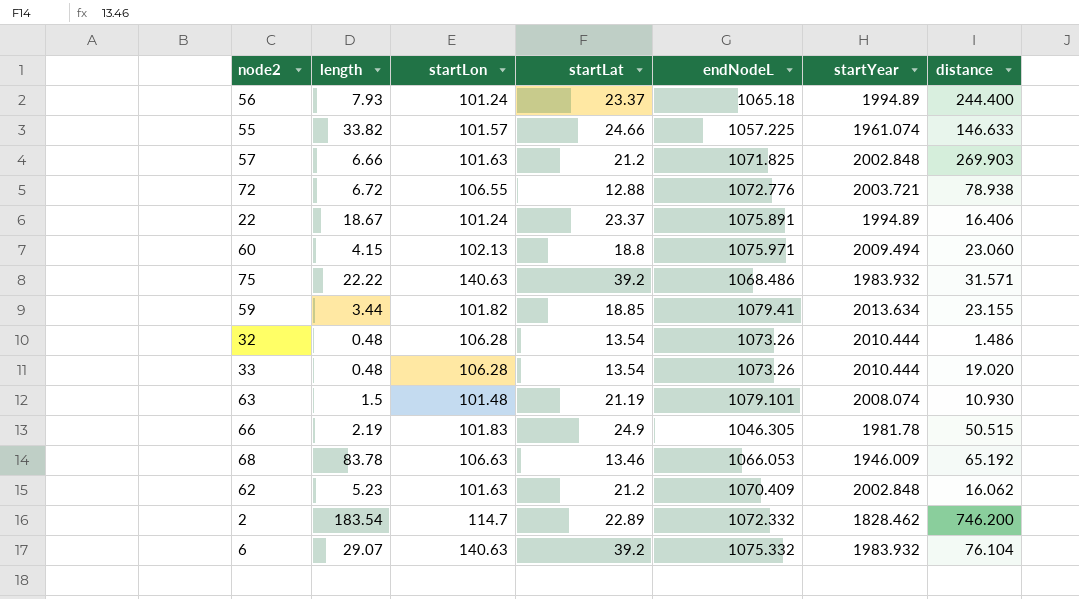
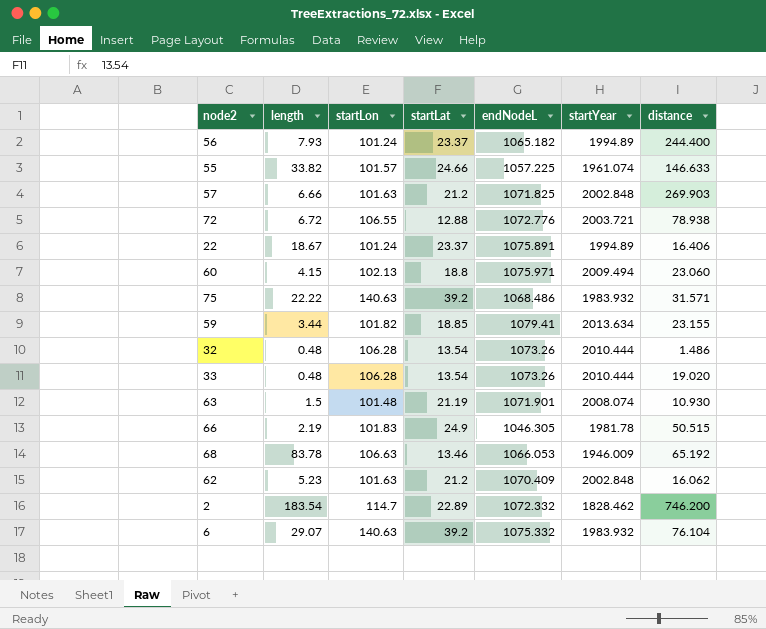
56 | endNodeL: 1065.18 -> 1065.182
63 | endNodeL: 1079.101 -> 1071.901

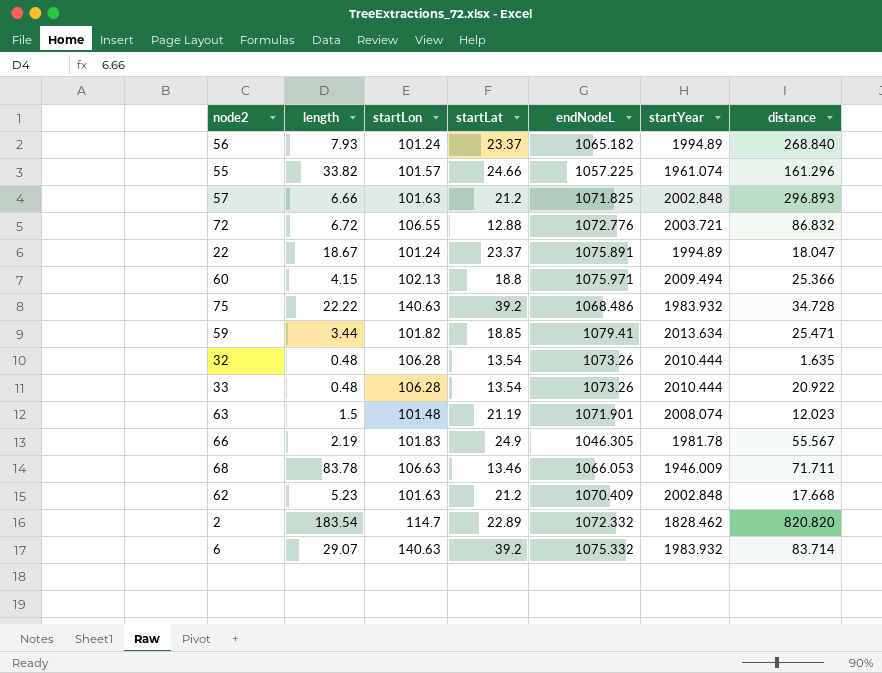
56 | distance: 244.400 -> 268.840
55 | distance: 146.633 -> 161.296
57 | distance: 269.903 -> 296.893
72 | distance: 78.938 -> 86.832
22 | distance: 16.406 -> 18.047
60 | distance: 23.060 -> 25.366
75 | distance: 31.571 -> 34.728
59 | distance: 23.155 -> 25.471
32 | distance: 1.486 -> 1.635
33 | distance: 19.020 -> 20.922
63 | distance: 10.930 -> 12.023
66 | distance: 50.515 -> 55.567
68 | distance: 65.192 -> 71.711
62 | distance: 16.062 -> 17.668
2 | distance: 746.200 -> 820.820
6 | distance: 76.104 -> 83.714

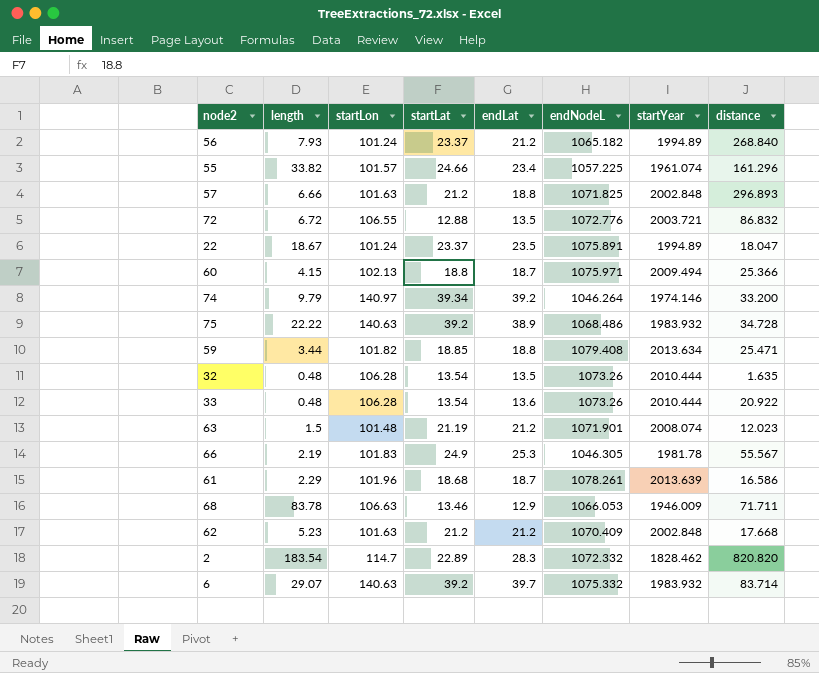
column endLat | position: none -> 5
row 74: none -> 9.79 | 140.97 | 39.34 | 39.2 | 1046.264 | 1974.146 | 33.200
59 | endNodeL: 1079.41 -> 1079.408
row 61: none -> 2.29 | 101.96 | 18.68 | 18.7 | 1078.261 | 2013.639 | 16.586

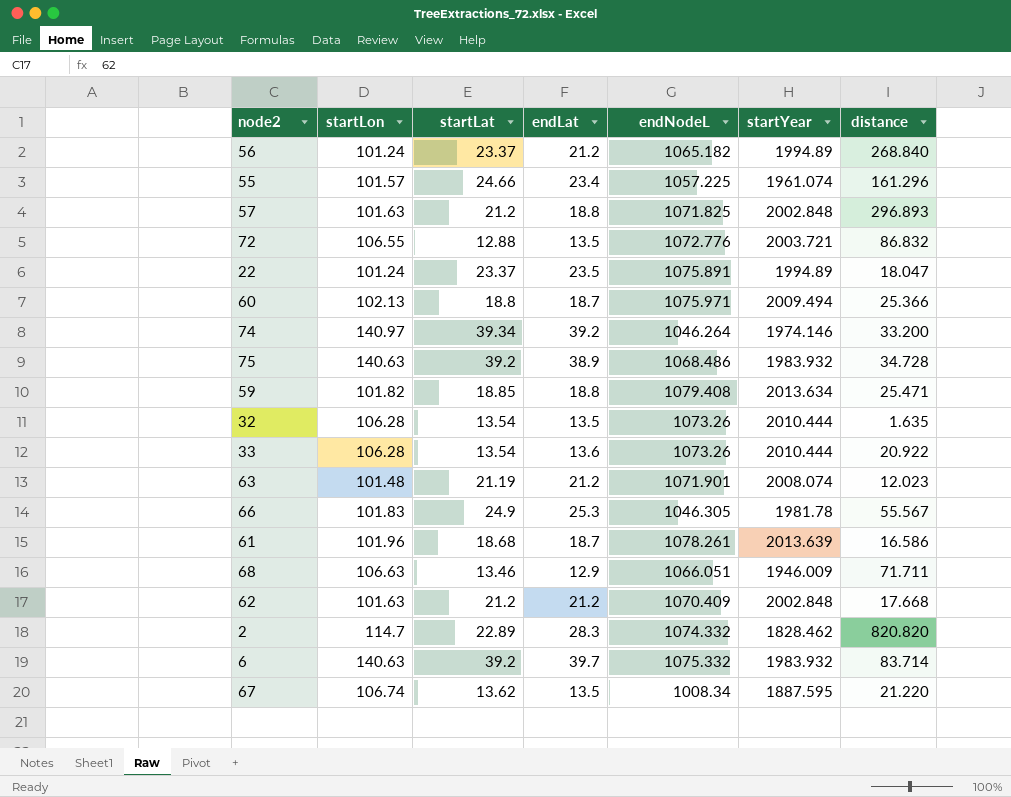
column length | position: 2 -> none
68 | endNodeL: 1066.053 -> 1066.051
2 | endNodeL: 1072.332 -> 1074.332
row 67: none -> 106.74 | 13.62 | 13.5 | 1008.34 | 1887.595 | 21.220

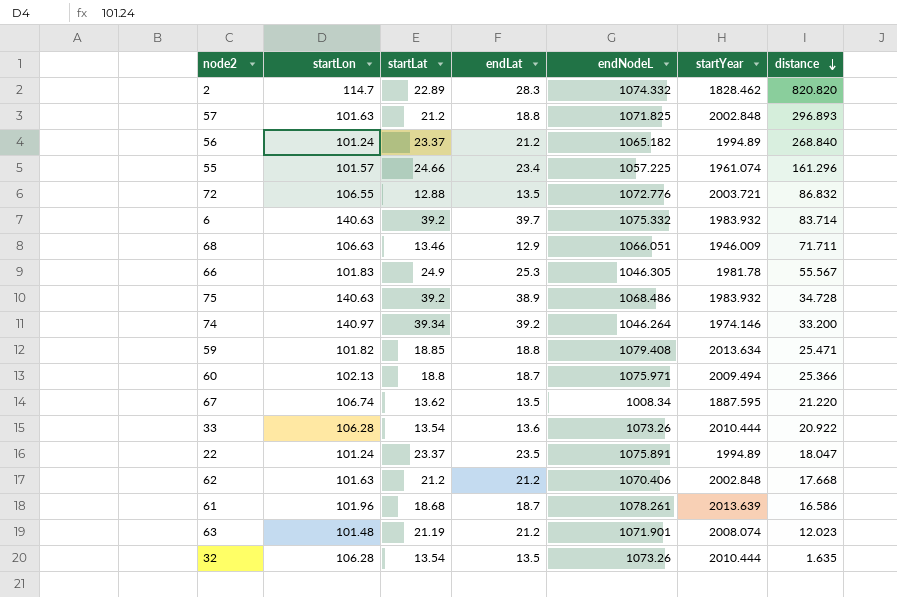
row order: none -> distance descending
62 | endNodeL: 1070.409 -> 1070.406

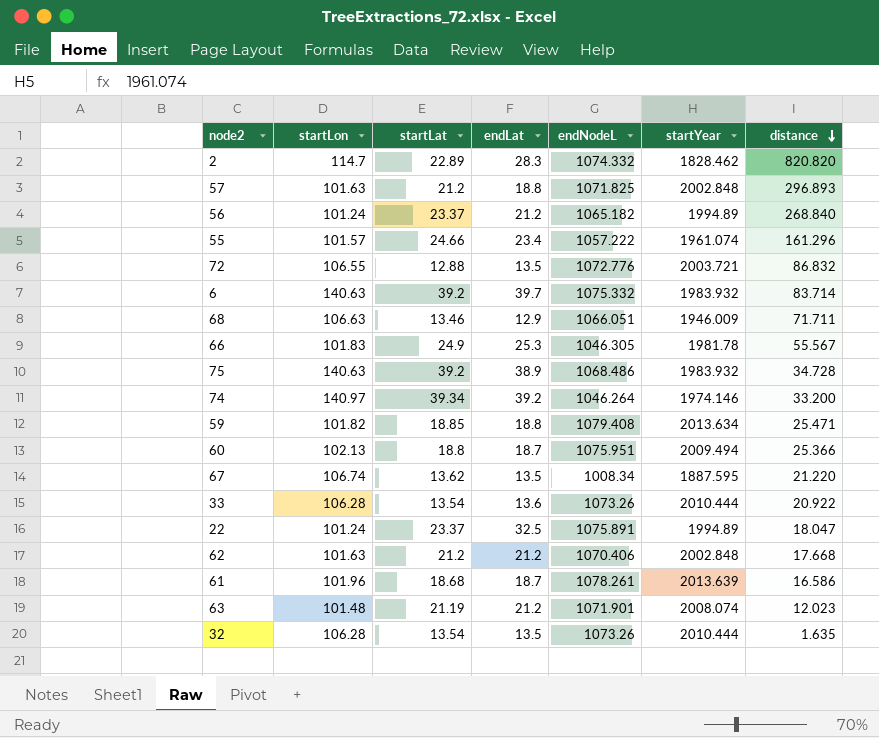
55 | endNodeL: 1057.225 -> 1057.222
60 | endNodeL: 1075.971 -> 1075.951
22 | endLat: 23.5 -> 32.5

